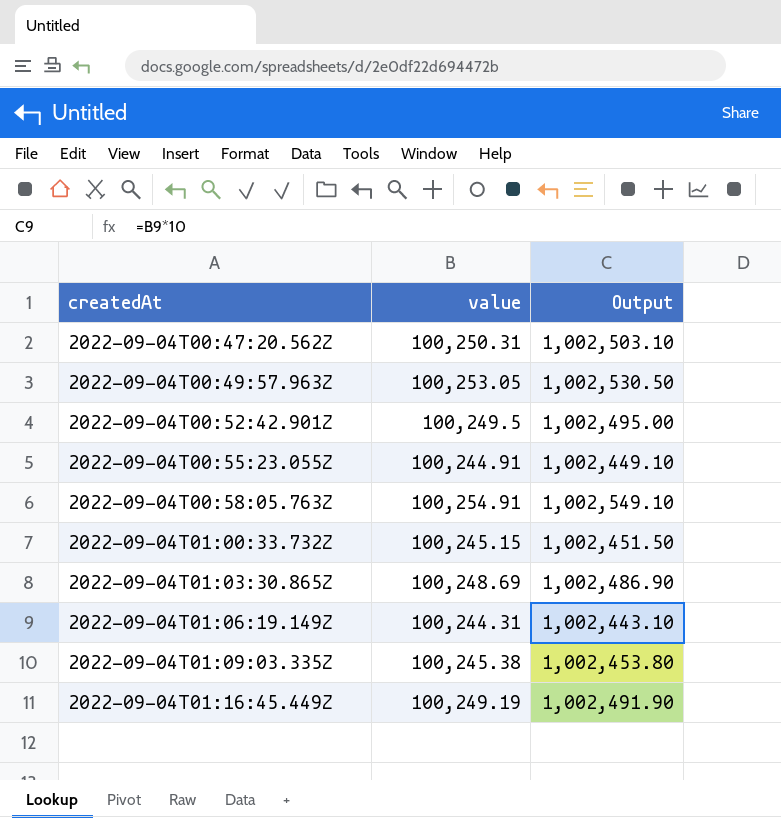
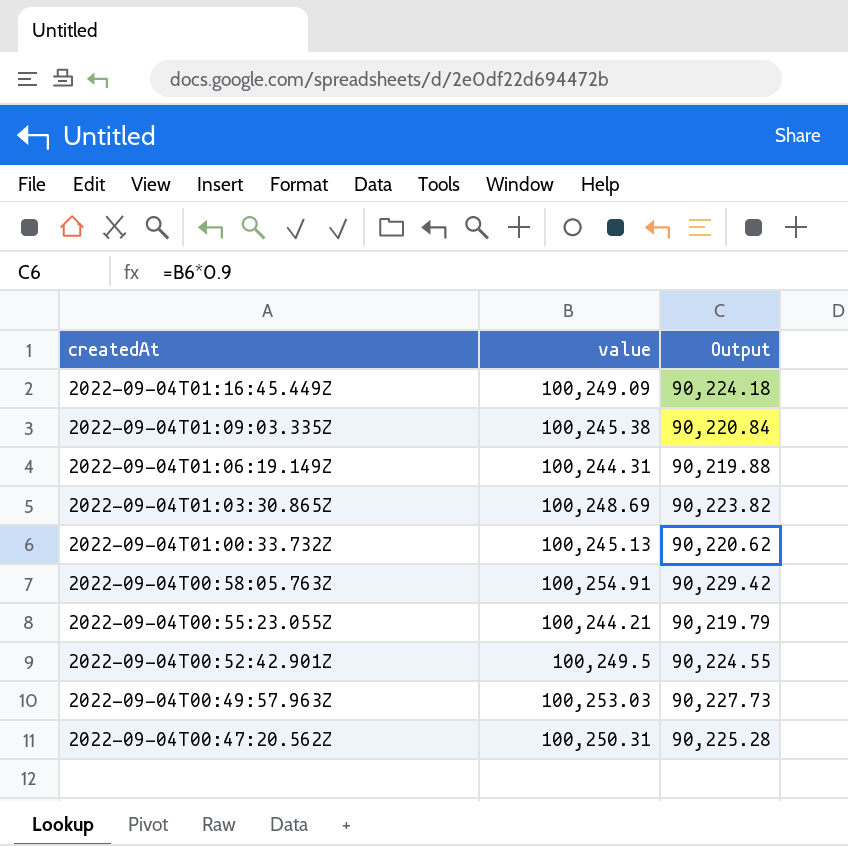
row order: createdAt ascending -> createdAt descending
column Output | formula: [value] * 10 -> [value] * 0.9
2022-09-04T01:16:45.449Z | value: 100,249.19 -> 100,249.09
2022-09-04T01:00:33.732Z | value: 100,245.15 -> 100,245.13
2022-09-04T00:55:23.055Z | value: 100,244.91 -> 100,244.21
2022-09-04T00:49:57.963Z | value: 100,253.05 -> 100,253.03

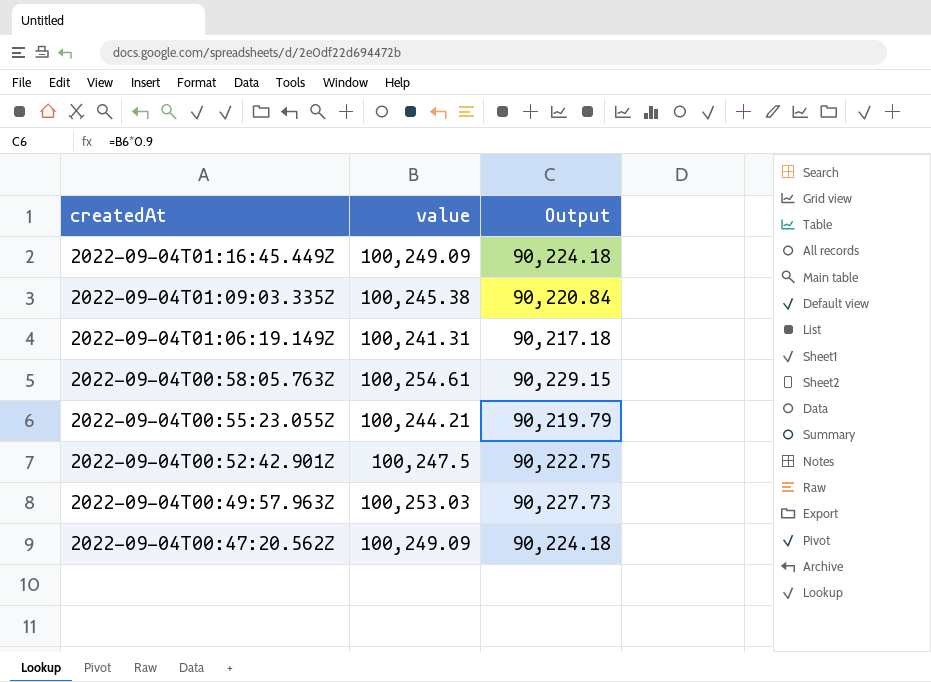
row 2022-09-04T01:03:30.865Z: 100,248.69 | 90,223.82 -> none
row 2022-09-04T01:00:33.732Z: 100,245.13 | 90,220.62 -> none
2022-09-04T01:06:19.149Z | value: 100,244.31 -> 100,241.31
2022-09-04T01:06:19.149Z | Output: 90,219.88 -> 90,217.18
2022-09-04T00:58:05.763Z | value: 100,254.91 -> 100,254.61
2022-09-04T00:58:05.763Z | Output: 90,229.42 -> 90,229.15
2022-09-04T00:52:42.901Z | value: 100,249.5 -> 100,247.5
2022-09-04T00:52:42.901Z | Output: 90,224.55 -> 90,222.75
2022-09-04T00:47:20.562Z | value: 100,250.31 -> 100,249.09
2022-09-04T00:47:20.562Z | Output: 90,225.28 -> 90,224.18

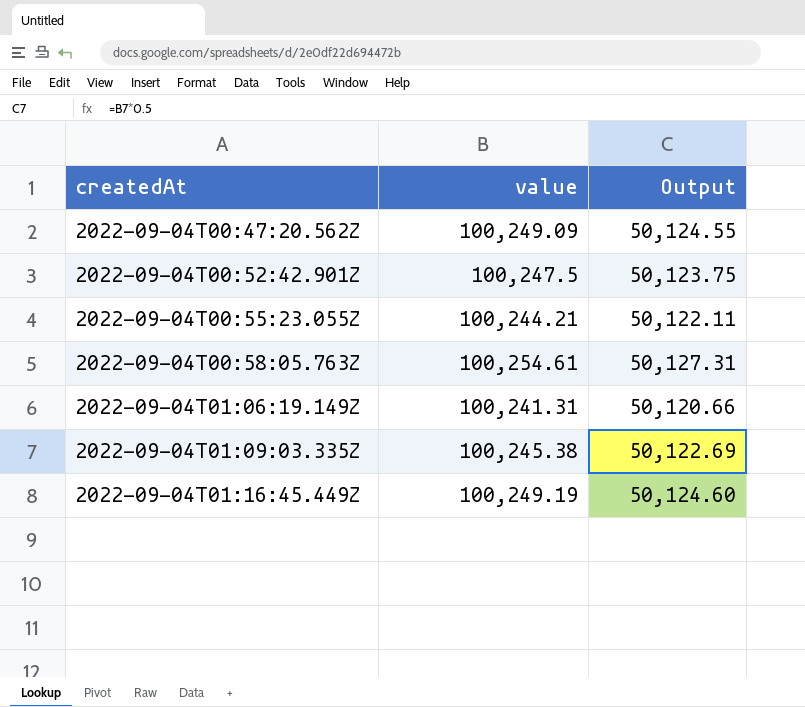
row order: createdAt descending -> createdAt ascending
column Output | formula: [value] * 0.9 -> [value] * 0.5
row 2022-09-04T00:49:57.963Z: 100,253.03 | 90,227.73 -> none
2022-09-04T01:16:45.449Z | value: 100,249.09 -> 100,249.19

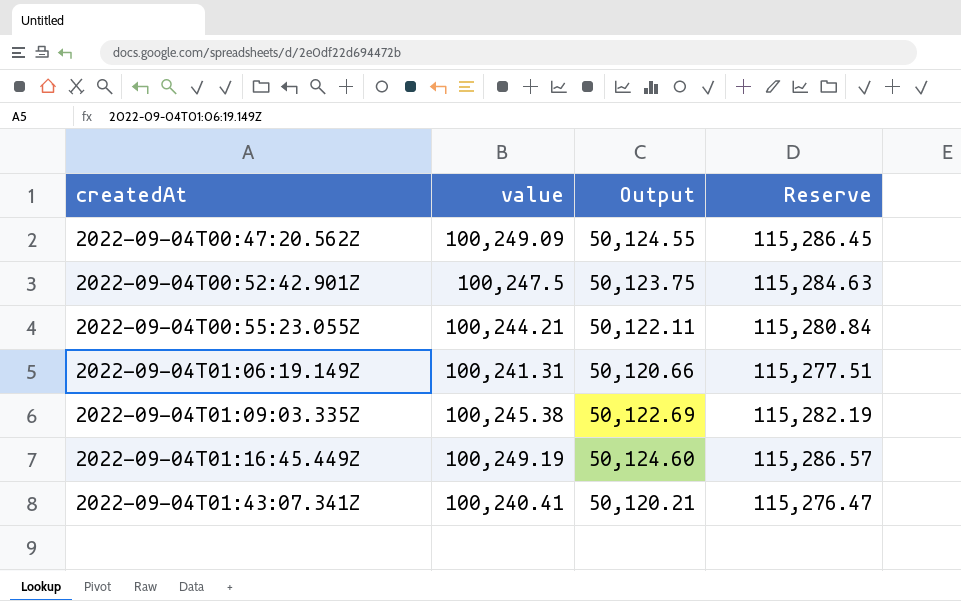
column Reserve | formula: none -> [value] * 1.15
row 2022-09-04T00:58:05.763Z: 100,254.61 | 50,127.31 -> none
row 2022-09-04T01:43:07.341Z: none -> 100,240.41 | 50,120.21 | 115,276.47

